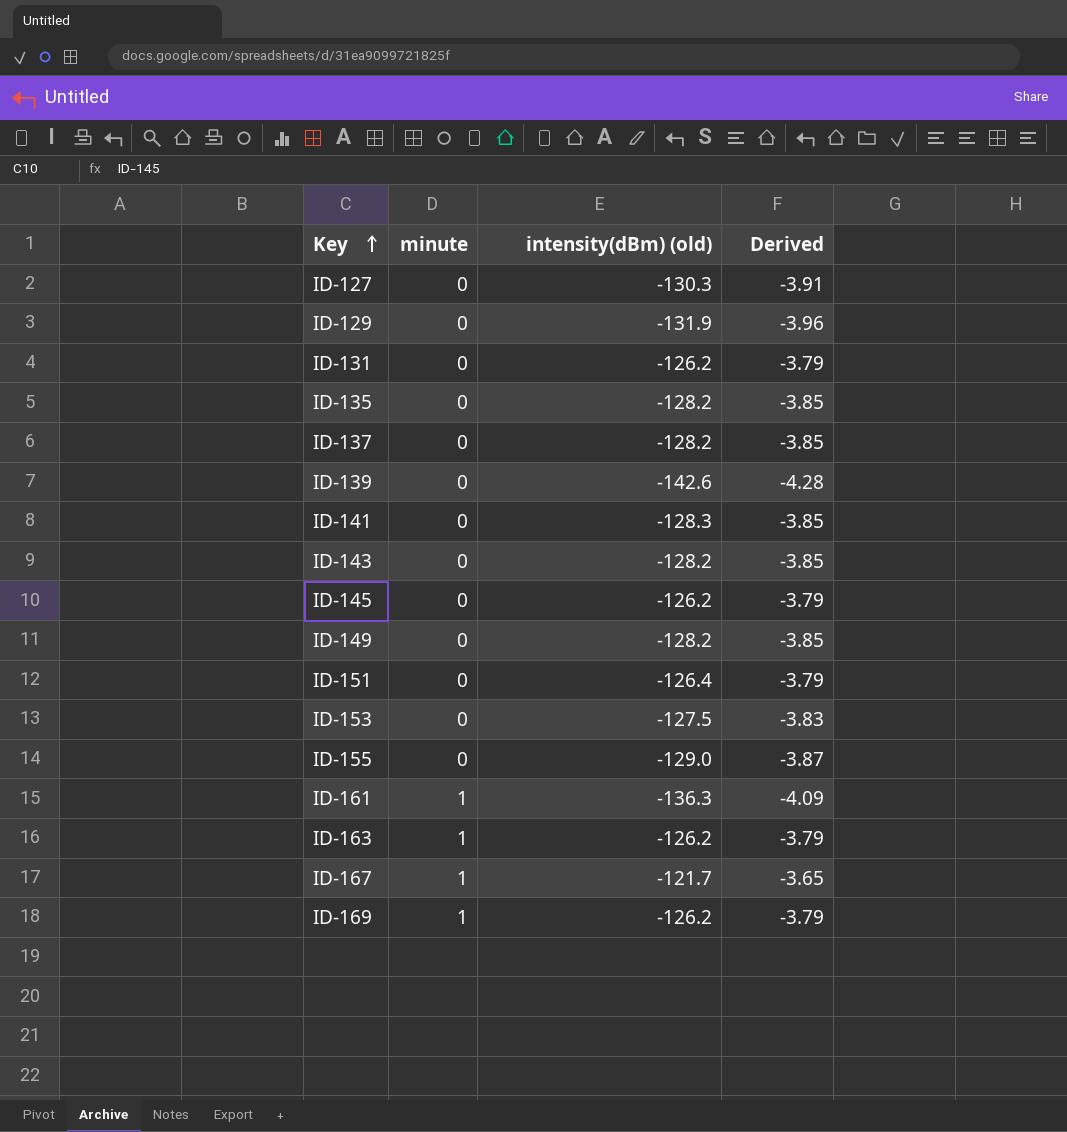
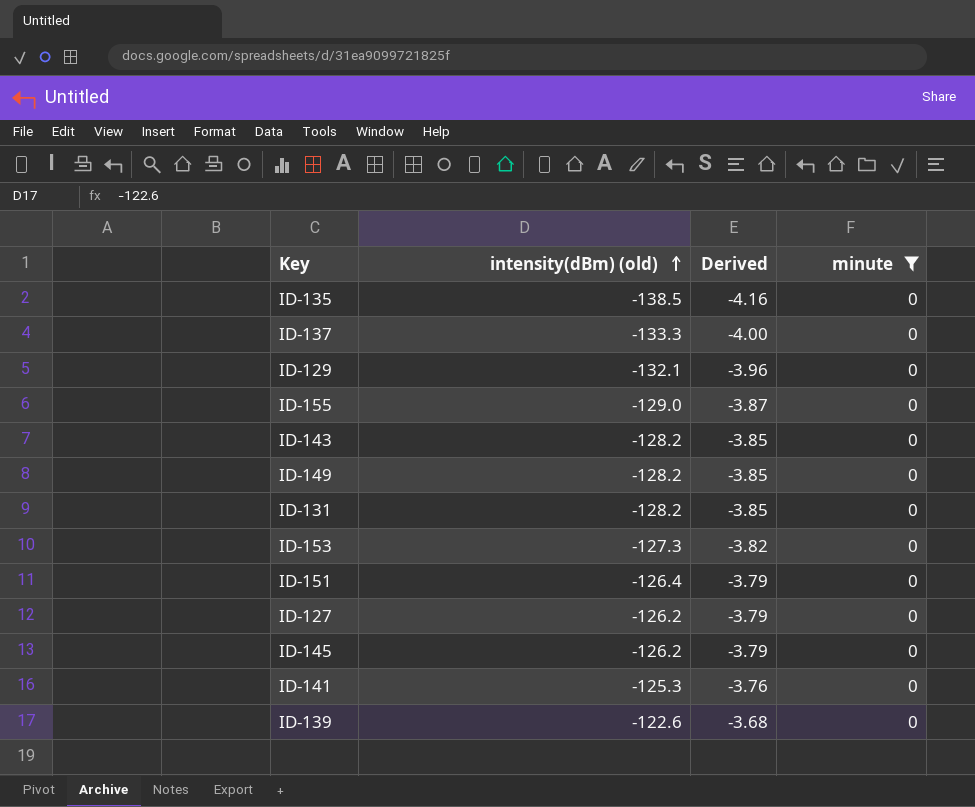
filter: none -> minute = 0
row order: Key ascending -> intensity(dBm) (old) ascending
column minute | position: 2 -> 4
ID-135 | intensity(dBm) (old): -128.2 -> -138.5
ID-135 | Derived: -3.85 -> -4.16
ID-137 | intensity(dBm) (old): -128.2 -> -133.3
ID-137 | Derived: -3.85 -> -4.00
ID-129 | intensity(dBm) (old): -131.9 -> -132.1
ID-131 | intensity(dBm) (old): -126.2 -> -128.2
ID-131 | Derived: -3.79 -> -3.85
ID-153 | intensity(dBm) (old): -127.5 -> -127.3
ID-153 | Derived: -3.83 -> -3.82
ID-127 | intensity(dBm) (old): -130.3 -> -126.2
ID-127 | Derived: -3.91 -> -3.79
ID-141 | intensity(dBm) (old): -128.3 -> -125.3
ID-141 | Derived: -3.85 -> -3.76
ID-139 | intensity(dBm) (old): -142.6 -> -122.6
ID-139 | Derived: -4.28 -> -3.68

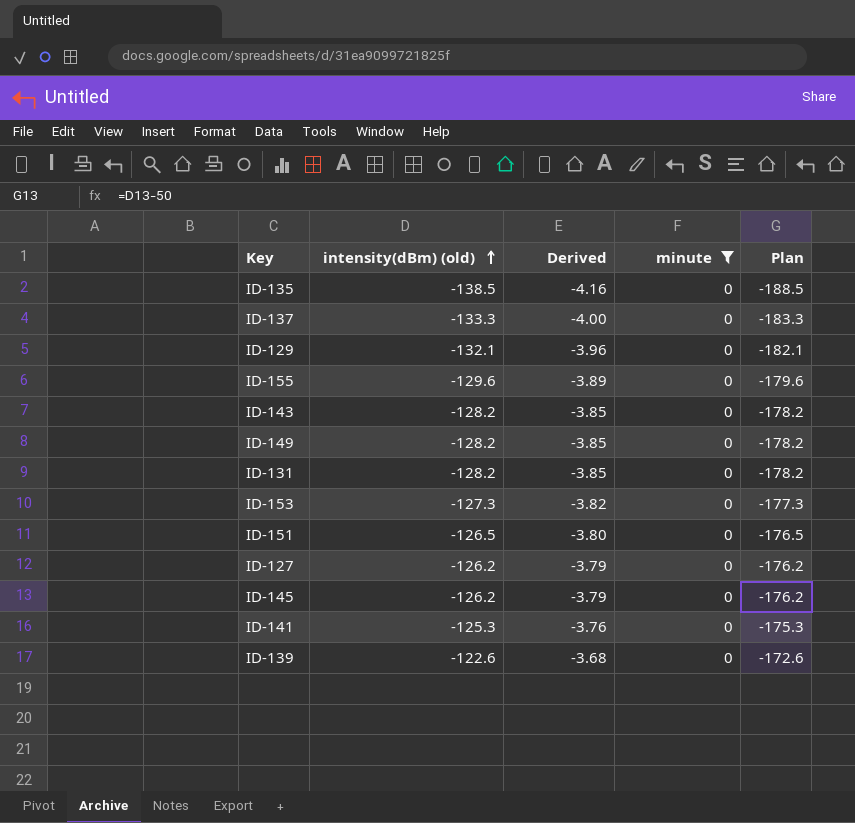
column Plan | formula: none -> [intensity(dBm) (old)] - 50
ID-155 | intensity(dBm) (old): -129.0 -> -129.6
ID-155 | Derived: -3.87 -> -3.89
ID-151 | intensity(dBm) (old): -126.4 -> -126.5
ID-151 | Derived: -3.79 -> -3.80

